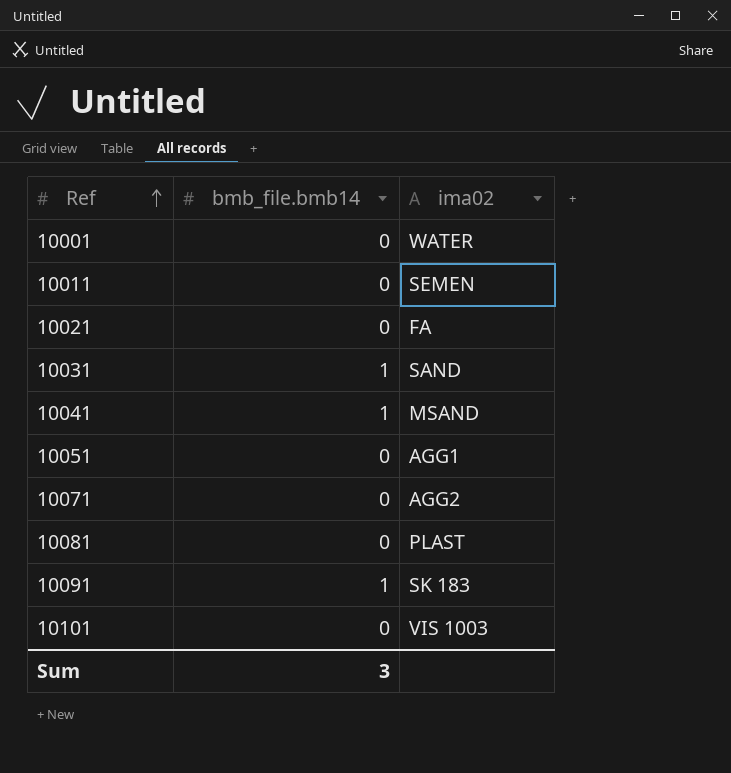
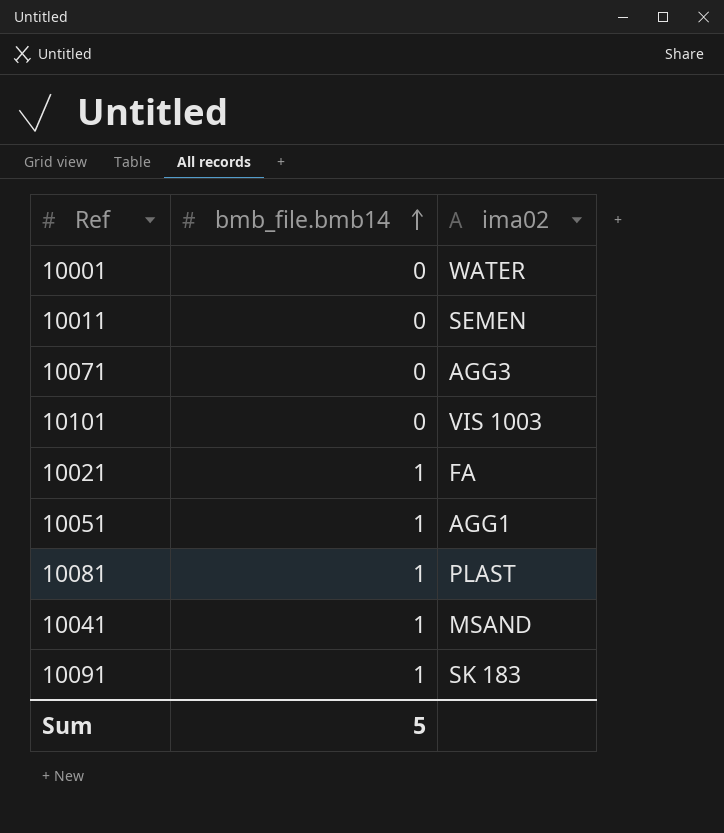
row order: Ref ascending -> bmb_file.bmb14 ascending
row 10031: 1 | SAND -> none
10071 | ima02: AGG2 -> AGG3
10021 | bmb_file.bmb14: 0 -> 1
10051 | bmb_file.bmb14: 0 -> 1
10081 | bmb_file.bmb14: 0 -> 1
Sum | bmb_file.bmb14: 3 -> 5

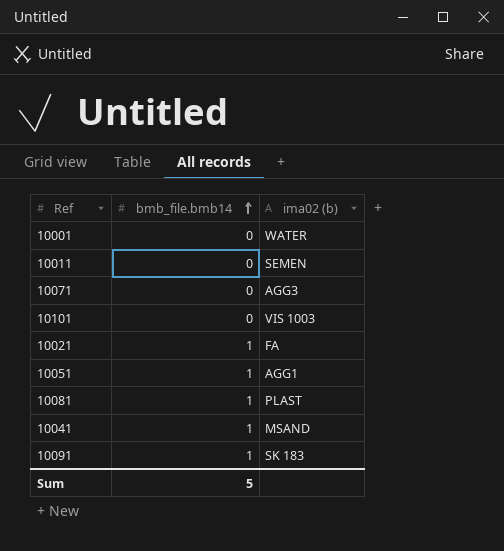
column name: ima02 -> ima02 (b)

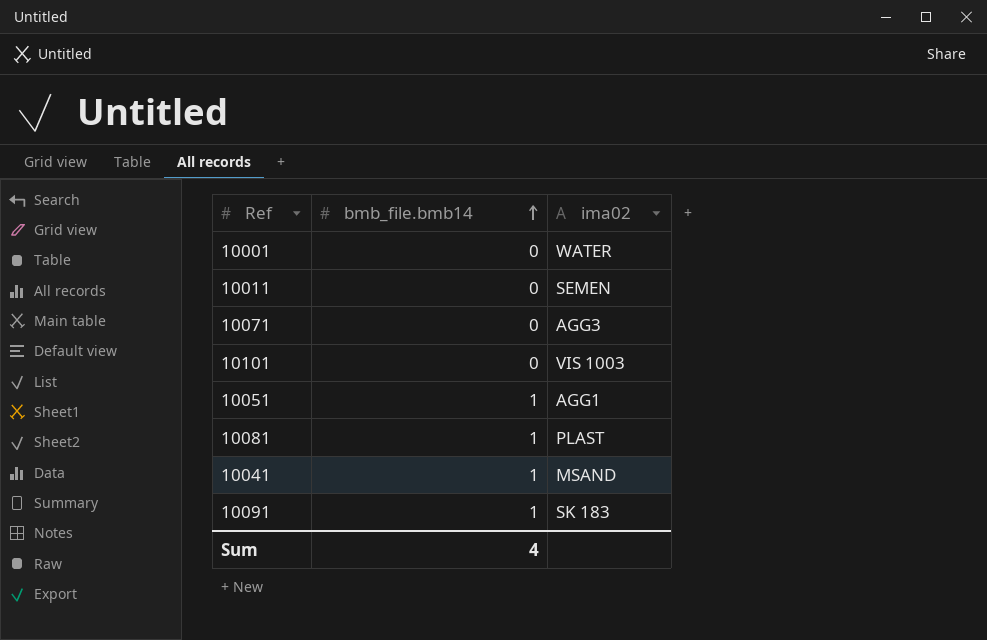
column name: ima02 (b) -> ima02
row 10021: 1 | FA -> none
Sum | bmb_file.bmb14: 5 -> 4

